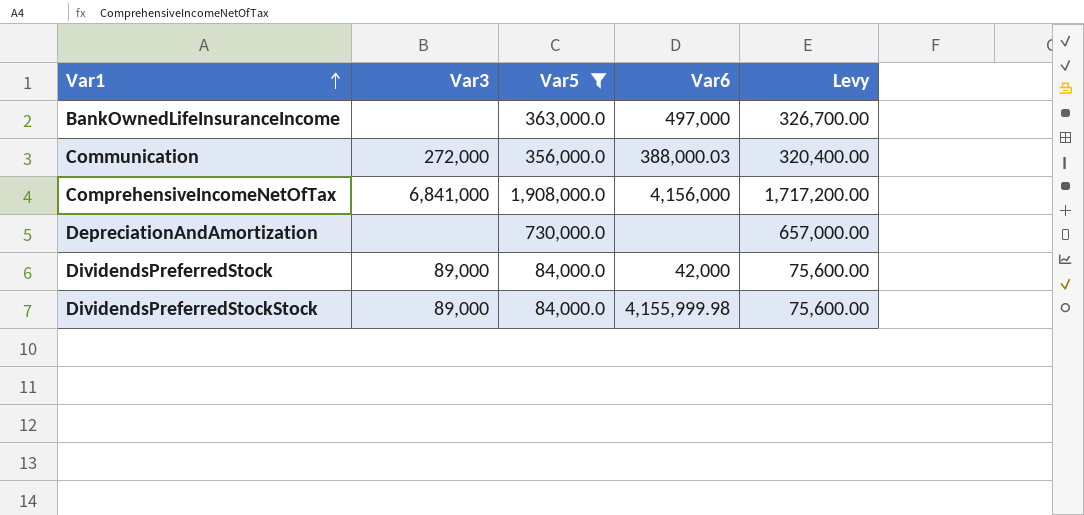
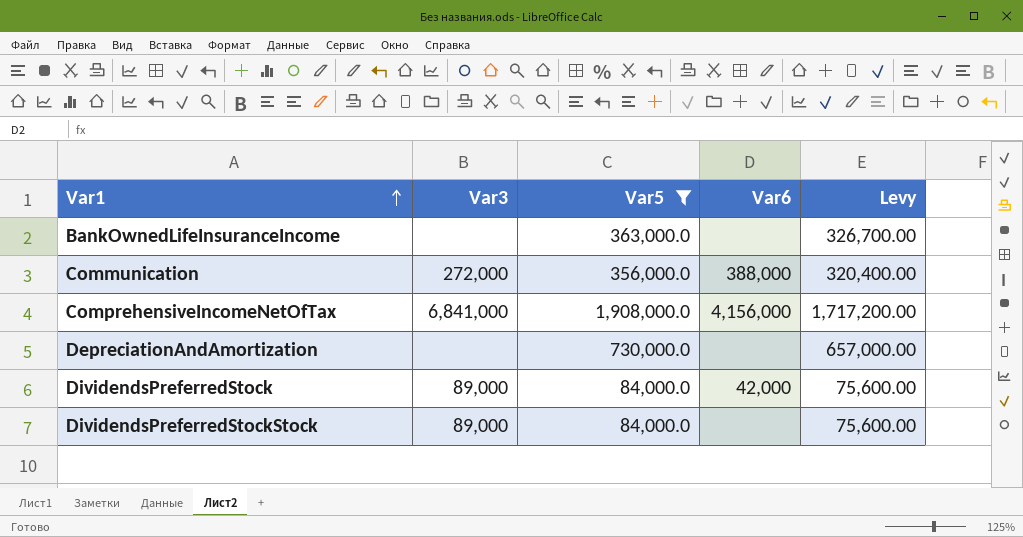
BankOwnedLifeInsuranceIncome | Var6: 497,000 -> none
Communication | Var6: 388,000.03 -> 388,000
DividendsPreferredStockStock | Var6: 4,155,999.98 -> none

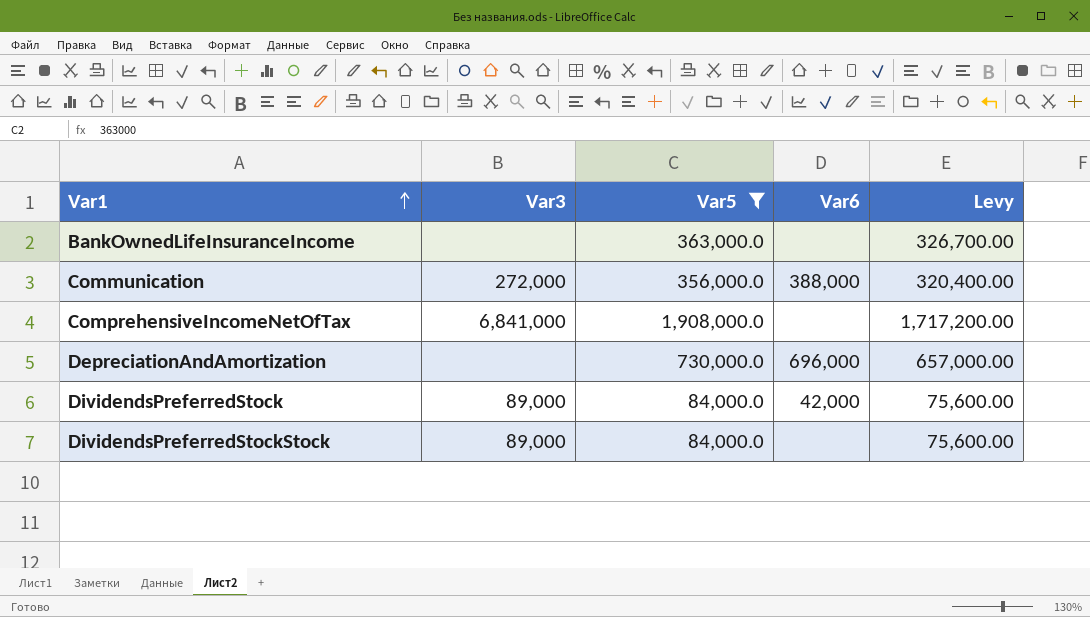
ComprehensiveIncomeNetOfTax | Var6: 4,156,000 -> none
DepreciationAndAmortization | Var6: none -> 696,000

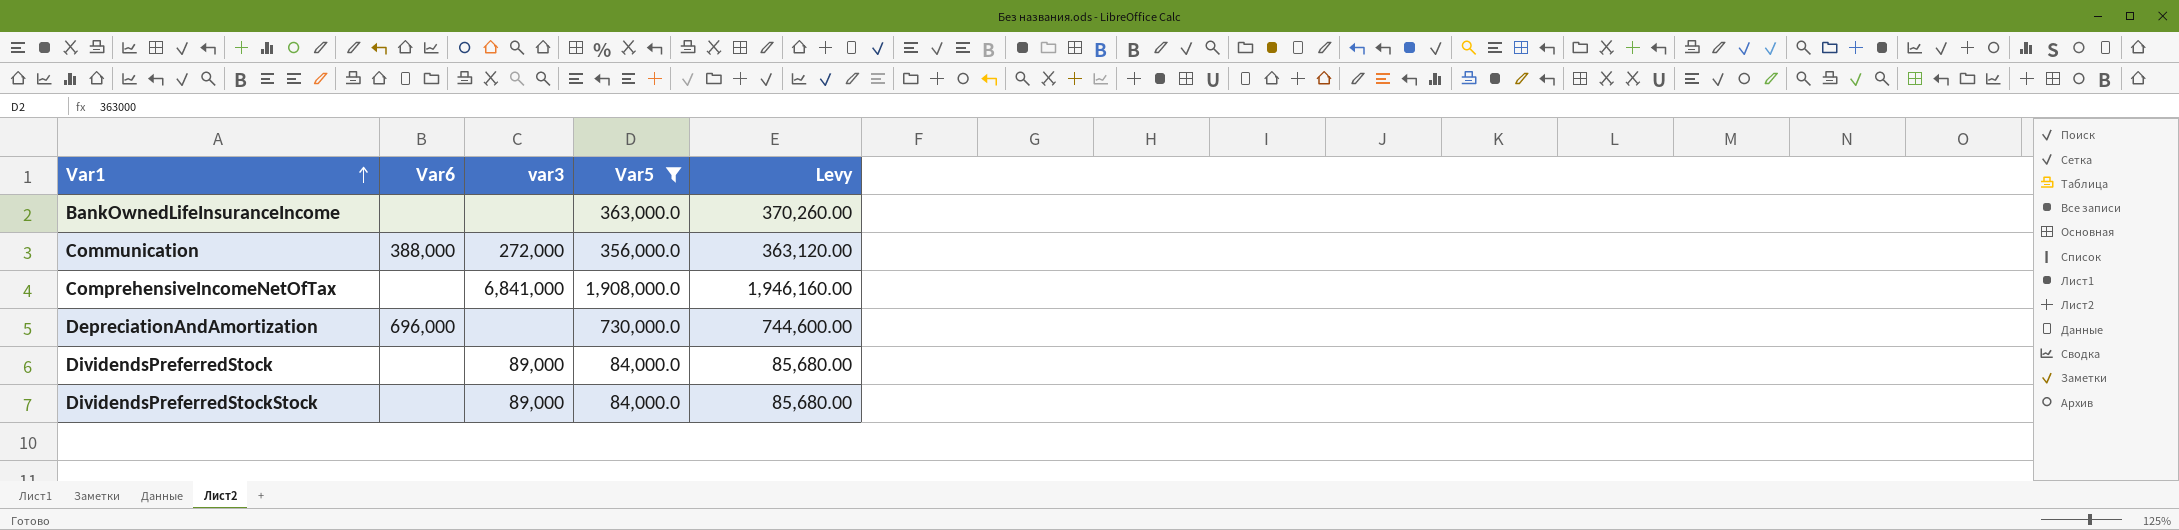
column Var6 | position: 4 -> 2
column name: Var3 -> var3
column Levy | formula: [Var5] * 0.9 -> [Var5] * 1.02
DividendsPreferredStock | Var6: 42,000 -> none

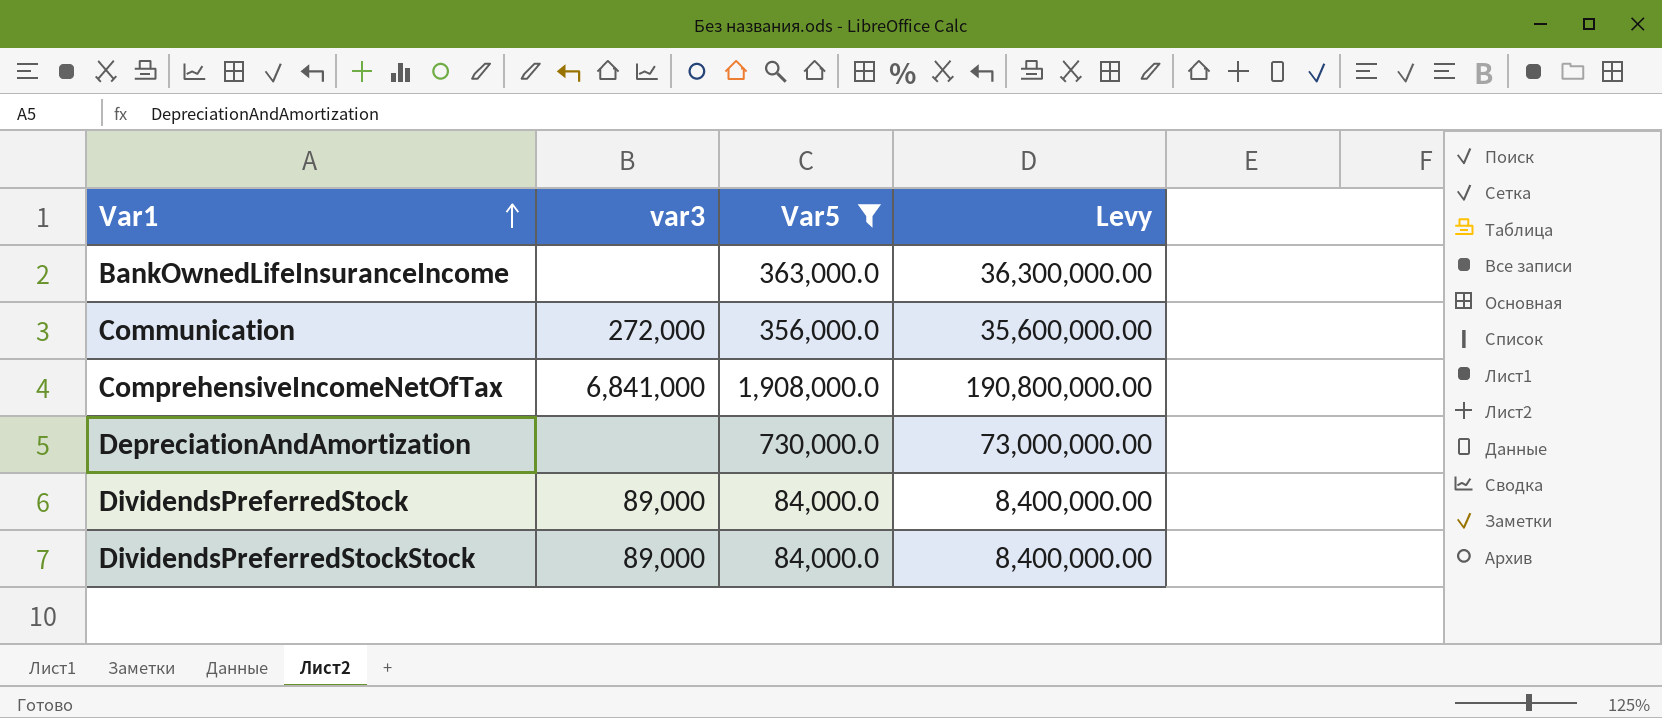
column Var6 | position: 2 -> none
column Levy | formula: [Var5] * 1.02 -> [Var5] * 100

